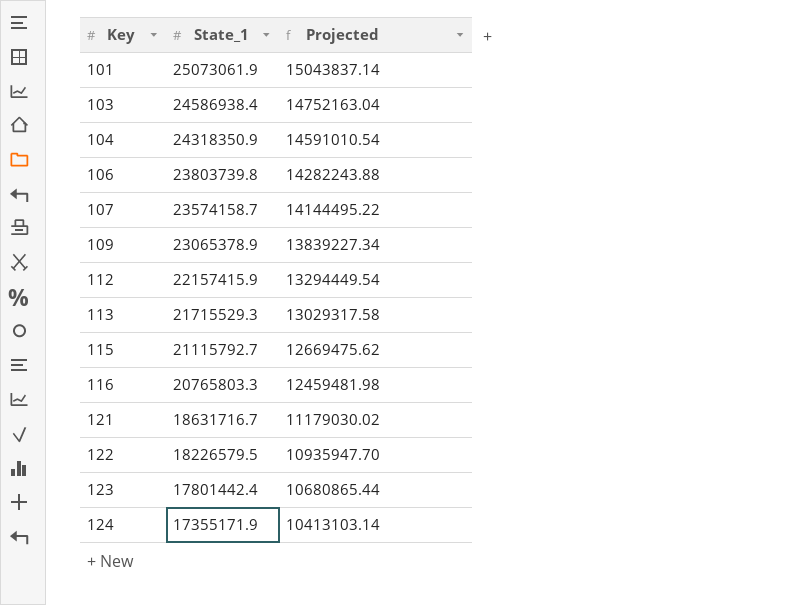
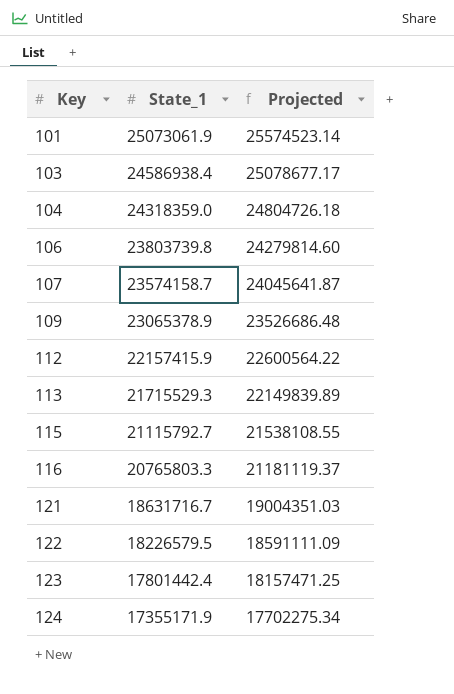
column Projected | formula: [State_1] * 0.6 -> [State_1] * 1.02
104 | State_1: 24318350.9 -> 24318359.0

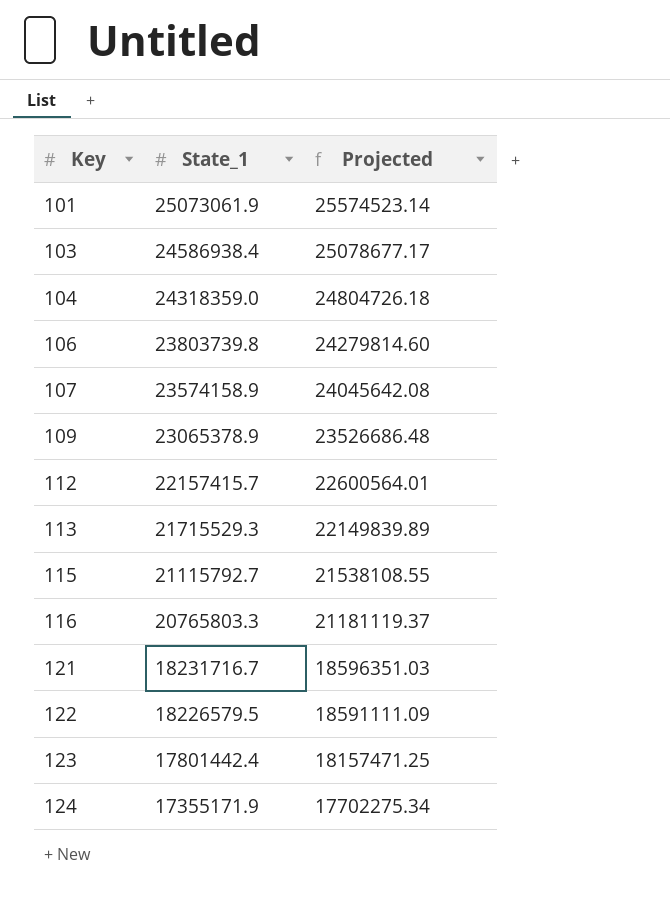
107 | State_1: 23574158.7 -> 23574158.9
107 | Projected: 24045641.87 -> 24045642.08
112 | State_1: 22157415.9 -> 22157415.7
112 | Projected: 22600564.22 -> 22600564.01
121 | State_1: 18631716.7 -> 18231716.7
121 | Projected: 19004351.03 -> 18596351.03

